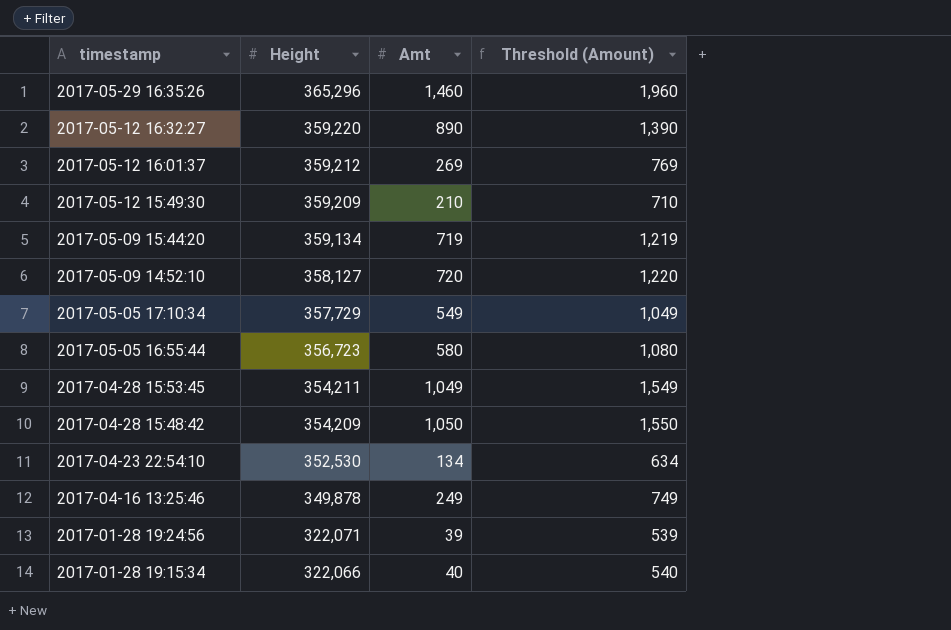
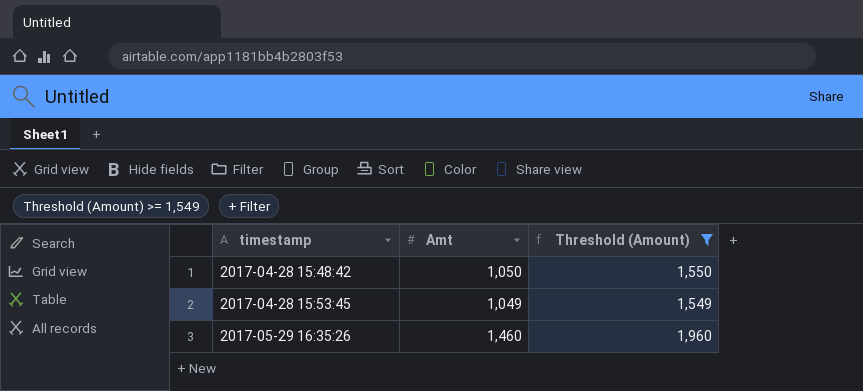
filter: none -> Threshold (Amount) >= 1,549
row order: timestamp descending -> timestamp ascending
column Height | position: 2 -> none

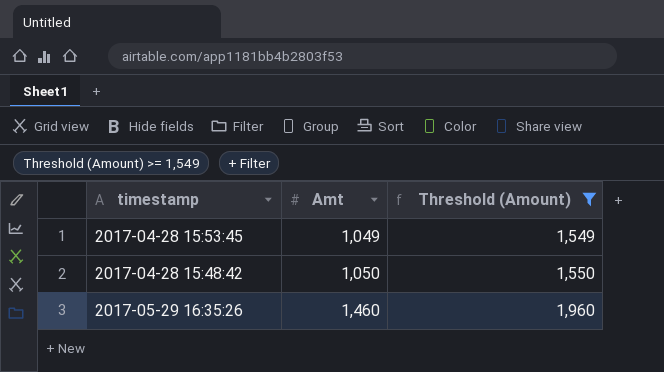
row order: timestamp ascending -> Amt ascending

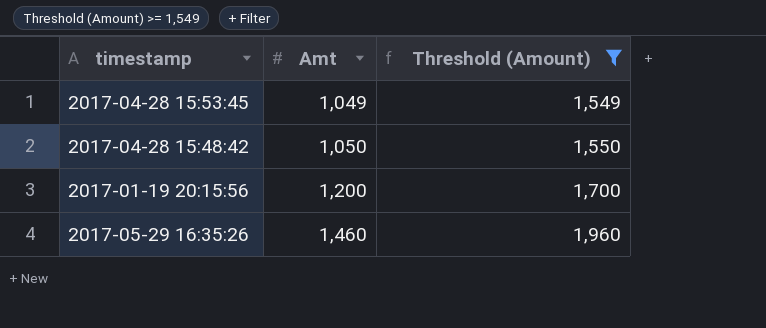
row 2017-01-19 20:15:56: none -> 1,200 | 1,700

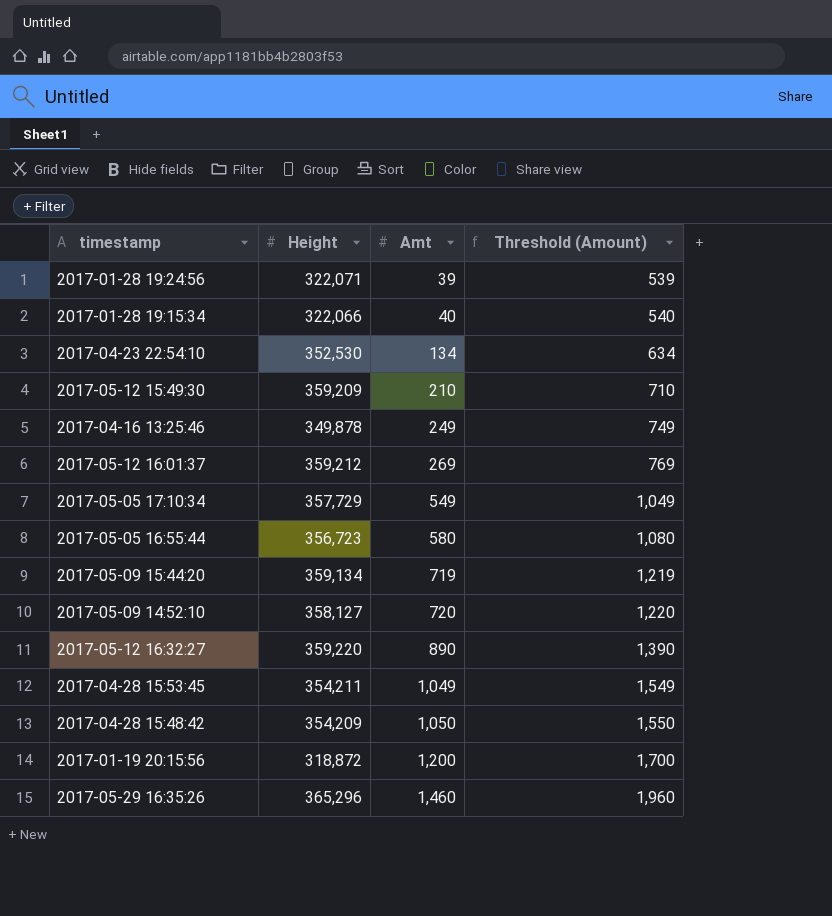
filter: Threshold (Amount) >= 1,549 -> none
column Height | position: none -> 2

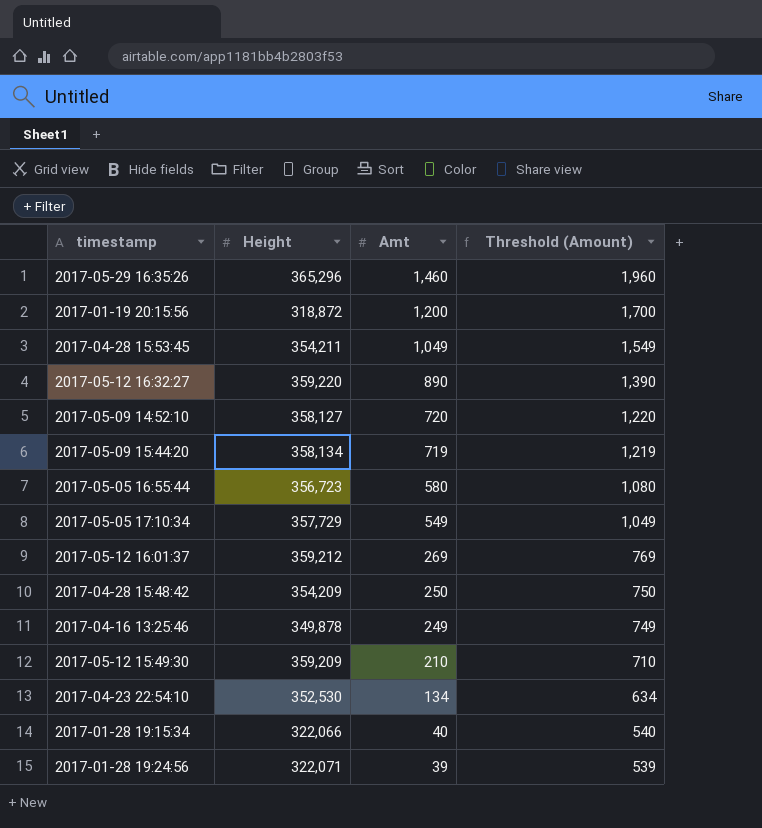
row order: Amt ascending -> Amt descending
2017-05-09 15:44:20 | Height: 359,134 -> 358,134
2017-04-28 15:48:42 | Amt: 1,050 -> 250
2017-04-28 15:48:42 | Threshold (Amount): 1,550 -> 750

